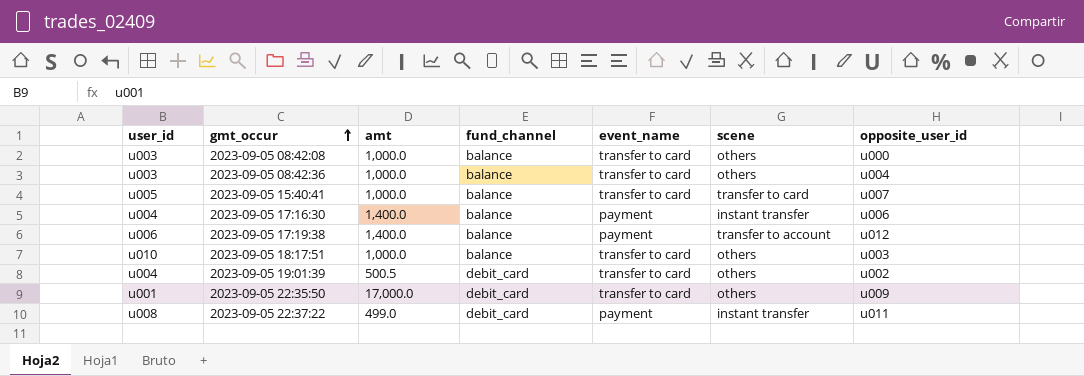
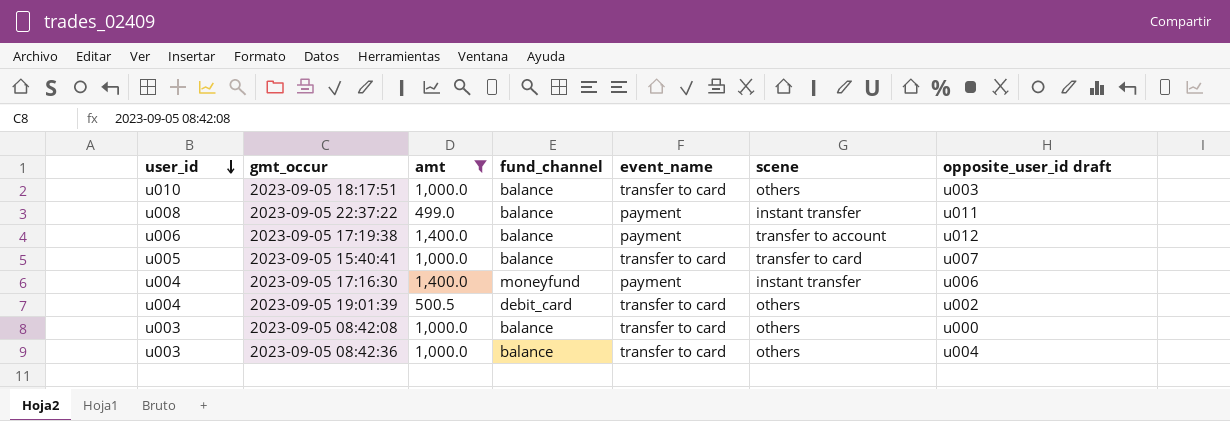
filter: none -> amt != 17,000.0
row order: gmt_occur ascending -> user_id descending
column name: opposite_user_id -> opposite_user_id draft
2023-09-05 22:37:22 | fund_channel: debit_card -> balance
2023-09-05 17:16:30 | fund_channel: balance -> moneyfund

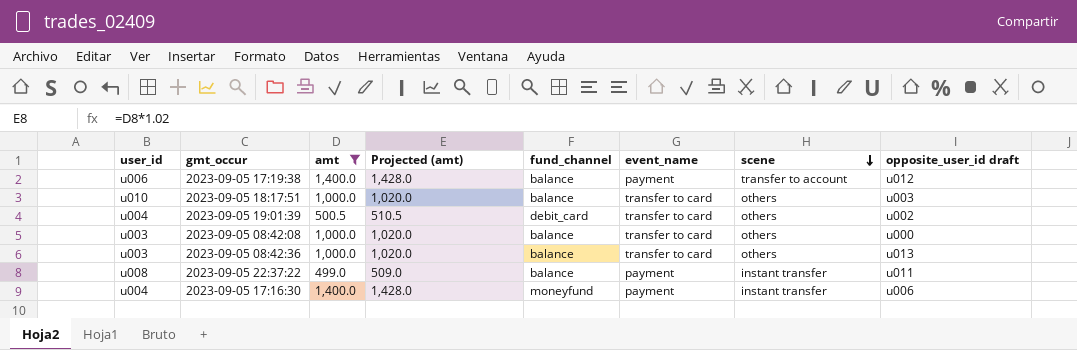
row order: user_id descending -> scene descending
column Projected (amt) | formula: none -> [amt] * 1.02
row 2023-09-05 15:40:41: u005 | 1,000.0 | balance | transfer to card | transfer to card | u007 -> none
2023-09-05 08:42:36 | opposite_user_id draft: u004 -> u013

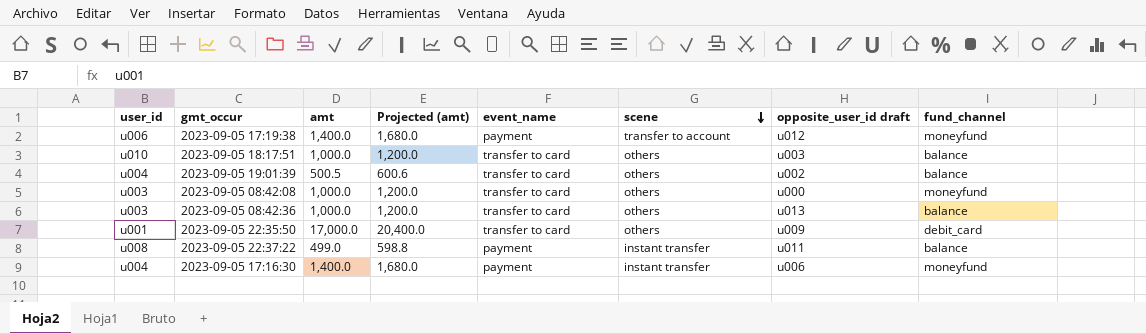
filter: amt != 17,000.0 -> none
column Projected (amt) | formula: [amt] * 1.02 -> [amt] * 1.2
column fund_channel | position: 5 -> 8
2023-09-05 17:19:38 | fund_channel: balance -> moneyfund
2023-09-05 19:01:39 | fund_channel: debit_card -> balance
2023-09-05 08:42:08 | fund_channel: balance -> moneyfund

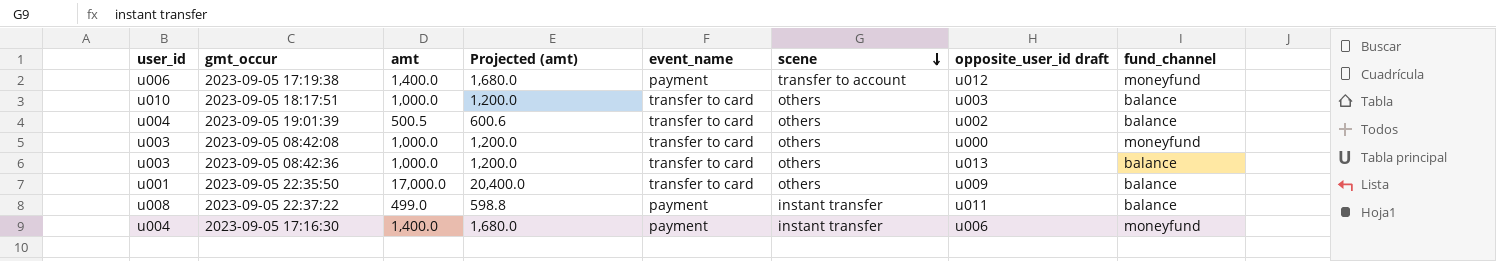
2023-09-05 22:35:50 | fund_channel: debit_card -> balance

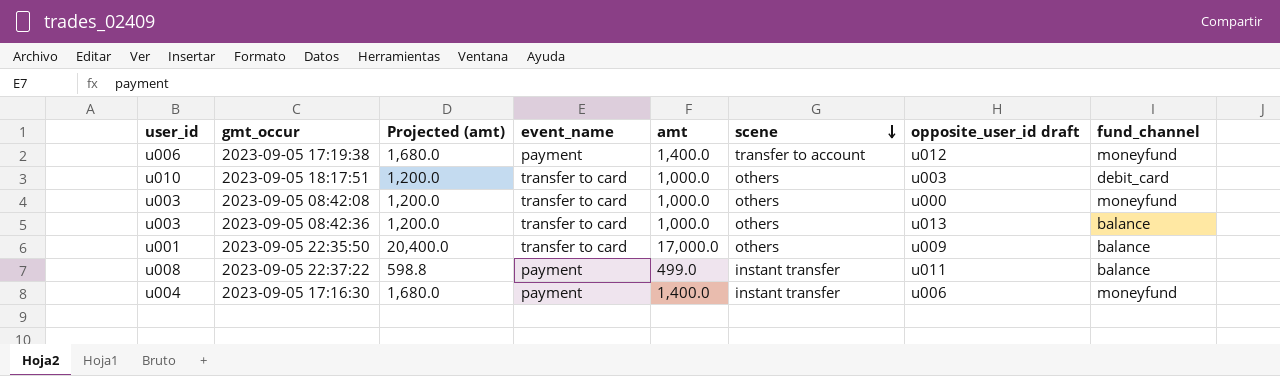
column amt | position: 3 -> 5
row 2023-09-05 19:01:39: u004 | 500.5 | 600.6 | transfer to card | others | u002 | balance -> none
2023-09-05 18:17:51 | fund_channel: balance -> debit_card

